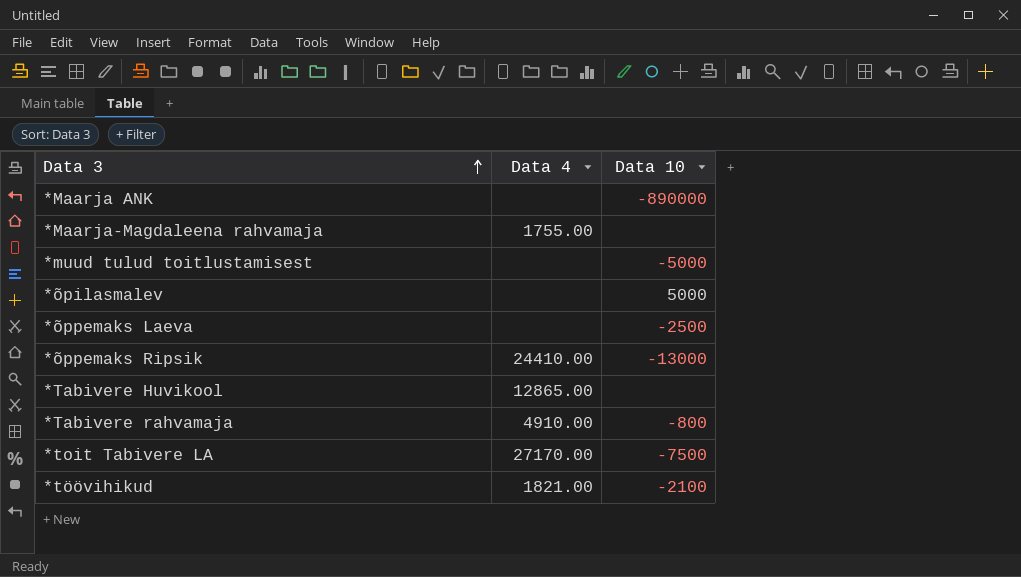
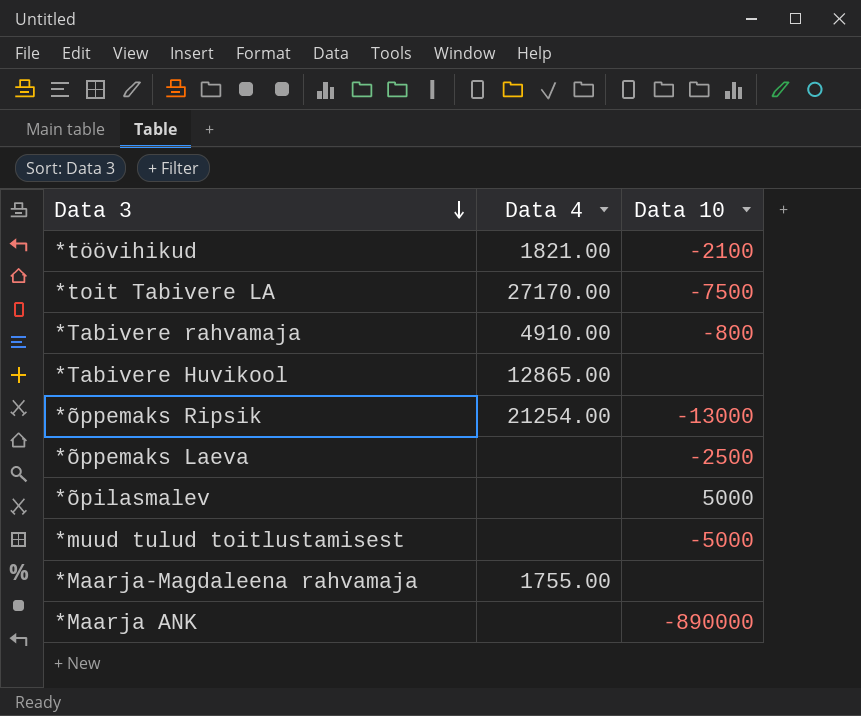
row order: Data 3 ascending -> Data 3 descending
*õppemaks Ripsik | Data 4: 24410.00 -> 21254.00

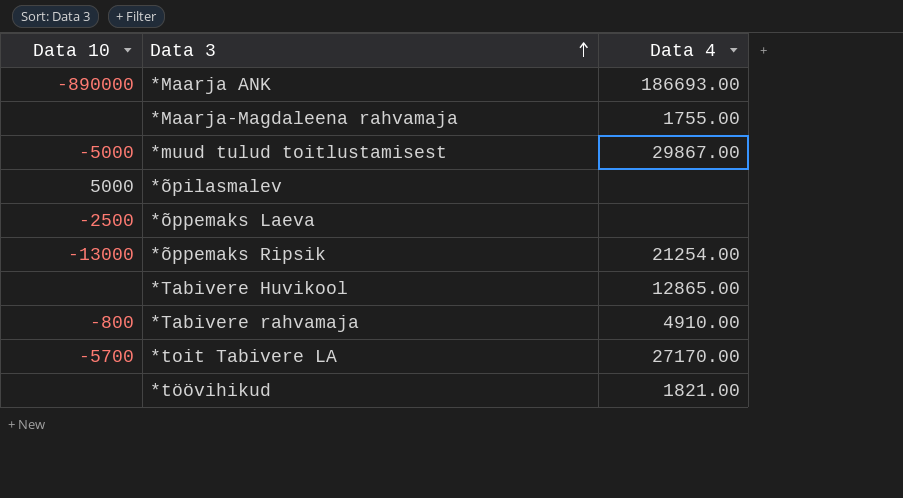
row order: Data 3 descending -> Data 3 ascending
column Data 10 | position: 3 -> 1
*Maarja ANK | Data 4: none -> 186693.00
*muud tulud toitlustamisest | Data 4: none -> 29867.00
*toit Tabivere LA | Data 10: -7500 -> -5700
*töövihikud | Data 10: -2100 -> none

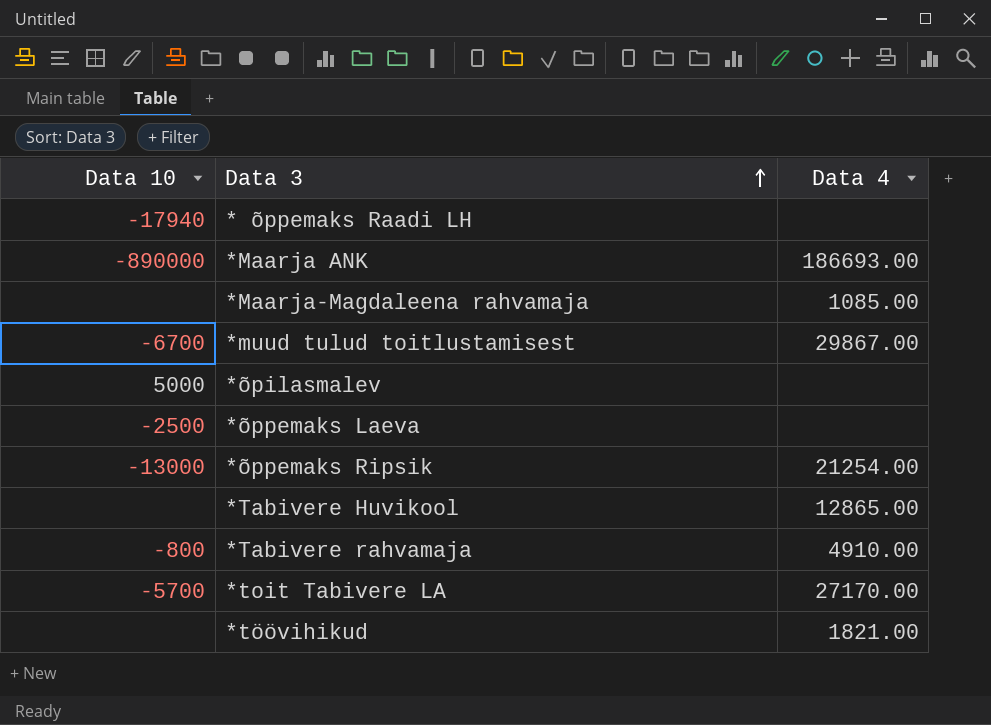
row * õppemaks Raadi LH: none -> -17940 | none
*Maarja-Magdaleena rahvamaja | Data 4: 1755.00 -> 1085.00
*muud tulud toitlustamisest | Data 10: -5000 -> -6700

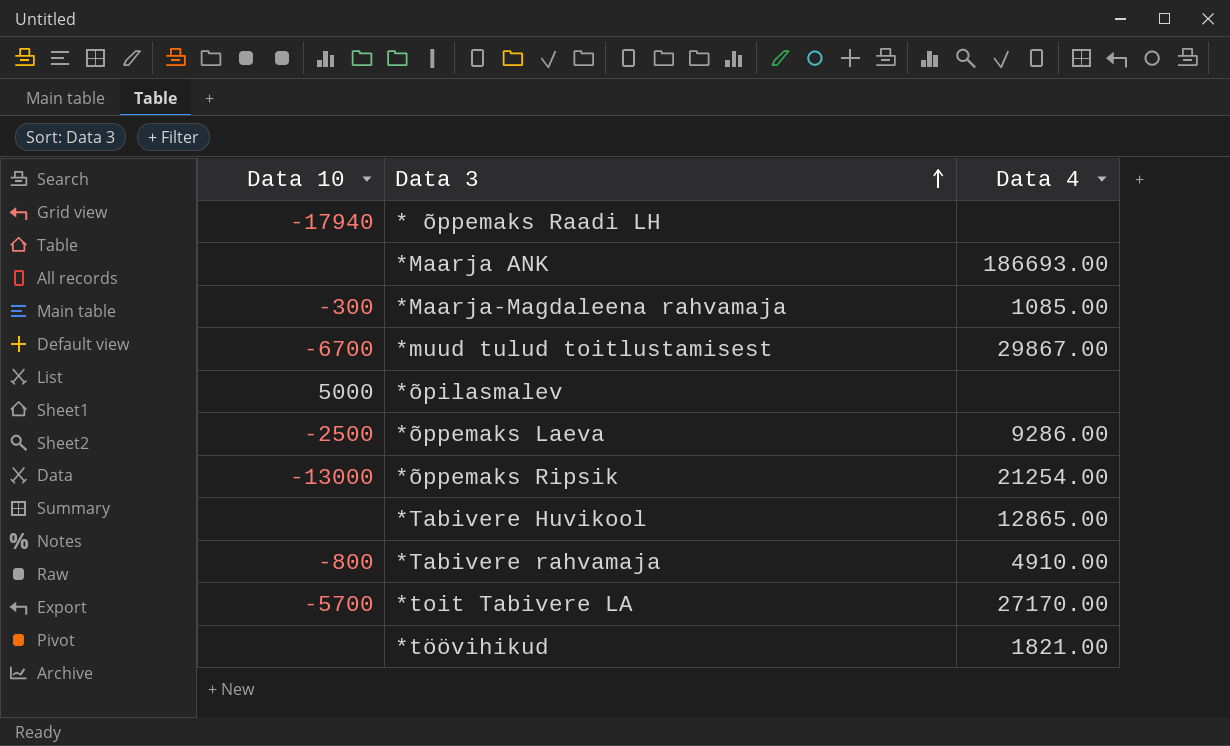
*Maarja ANK | Data 10: -890000 -> none
*Maarja-Magdaleena rahvamaja | Data 10: none -> -300
*õppemaks Laeva | Data 4: none -> 9286.00

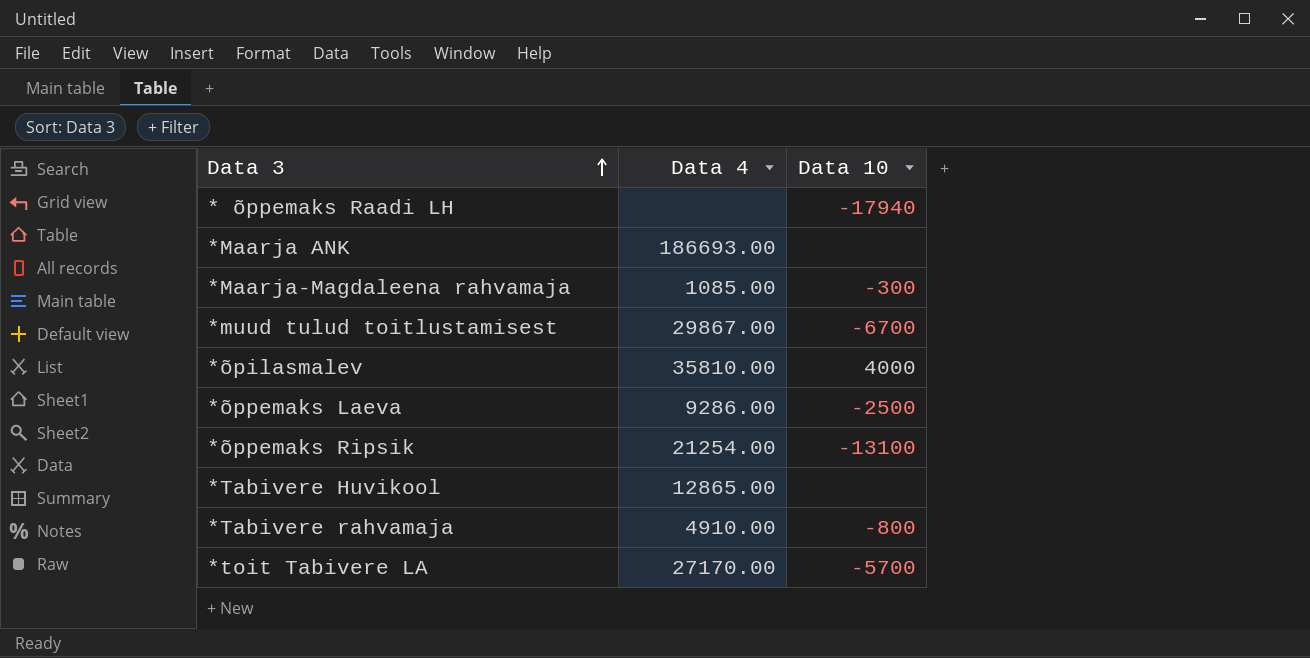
column Data 10 | position: 1 -> 3
row *töövihikud: none | 1821.00 -> none
*õpilasmalev | Data 4: none -> 35810.00
*õpilasmalev | Data 10: 5000 -> 4000
*õppemaks Ripsik | Data 10: -13000 -> -13100

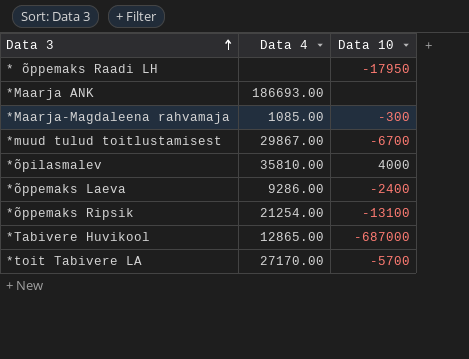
row *Tabivere rahvamaja: 4910.00 | -800 -> none
* õppemaks Raadi LH | Data 10: -17940 -> -17950
*õppemaks Laeva | Data 10: -2500 -> -2400
*Tabivere Huvikool | Data 10: none -> -687000

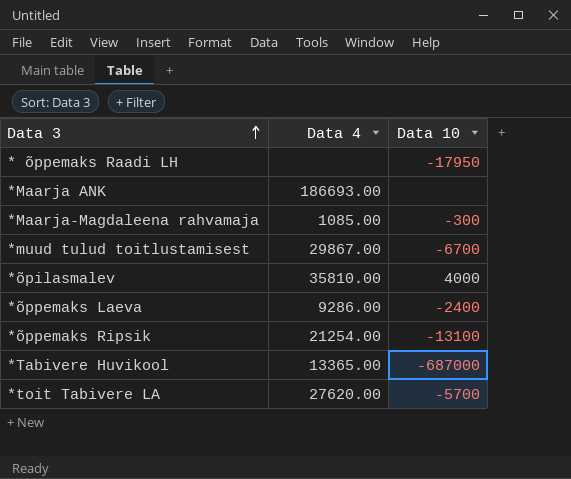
*Tabivere Huvikool | Data 4: 12865.00 -> 13365.00
*toit Tabivere LA | Data 4: 27170.00 -> 27620.00

